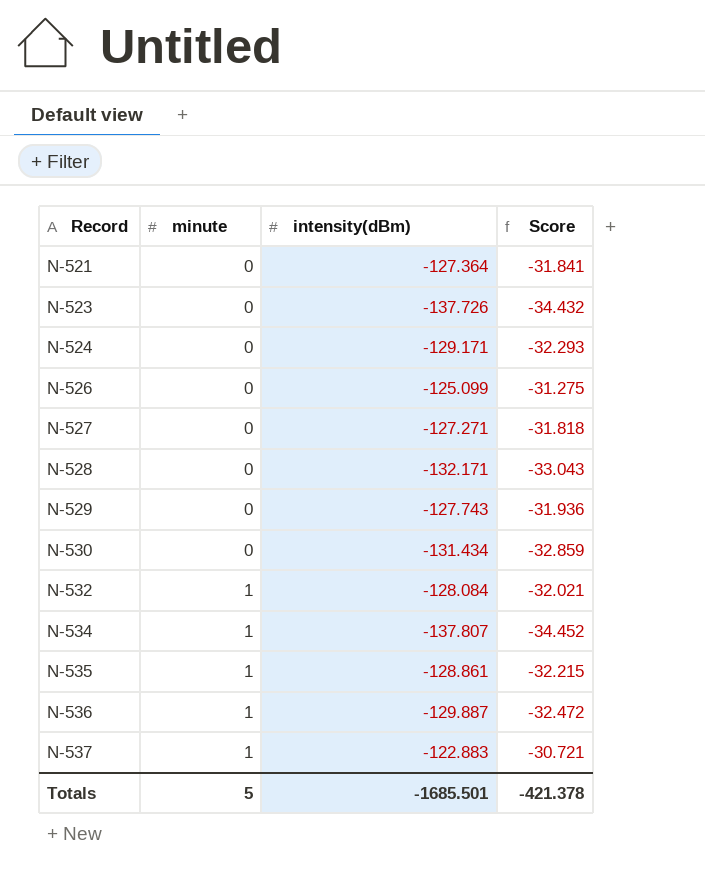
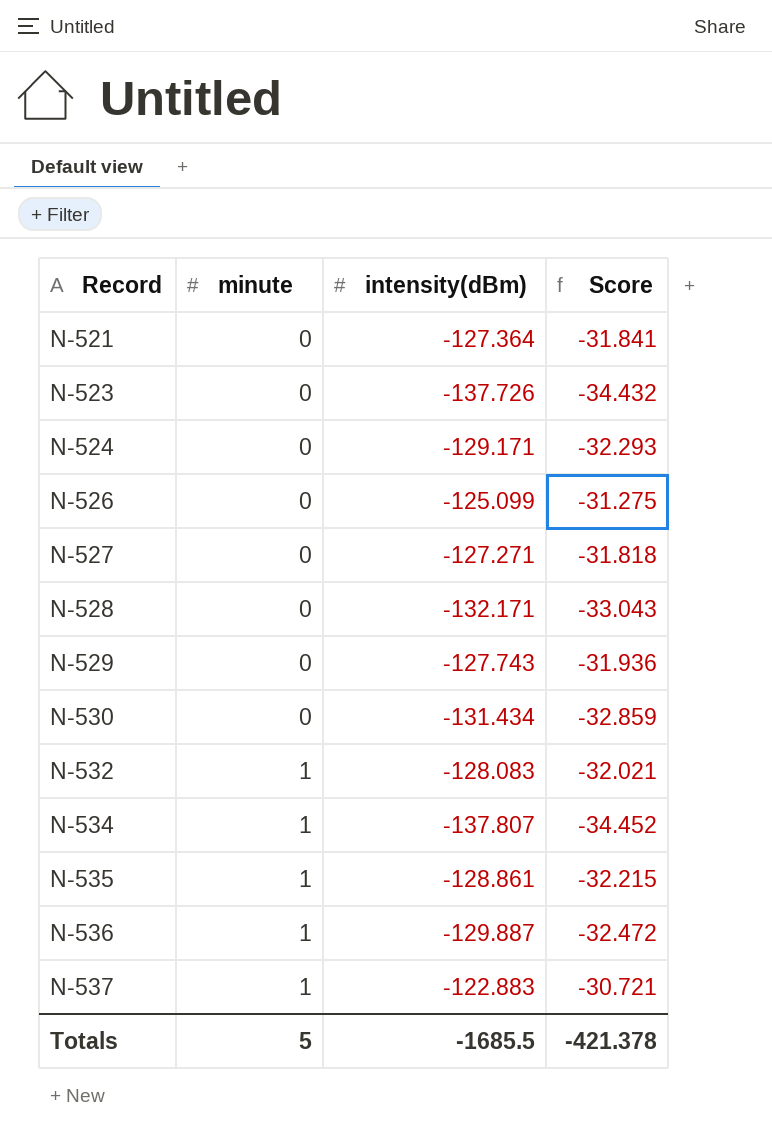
N-532 | intensity(dBm): -128.084 -> -128.083
Totals | intensity(dBm): -1685.501 -> -1685.5

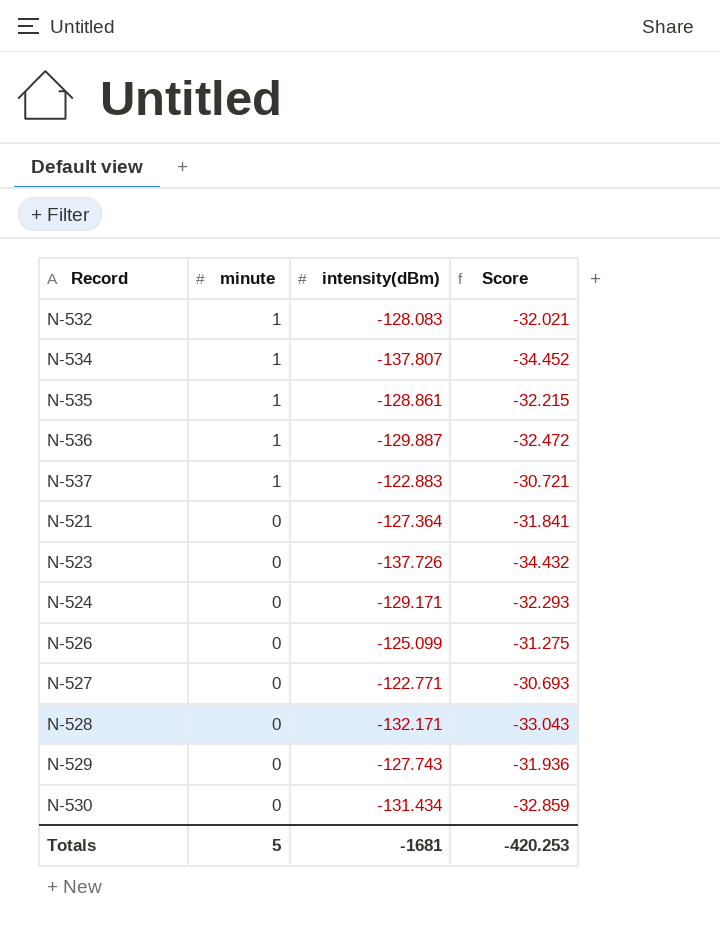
row order: Record ascending -> minute descending
N-527 | intensity(dBm): -127.271 -> -122.771
N-527 | Score: -31.818 -> -30.693
Totals | intensity(dBm): -1685.5 -> -1681
Totals | Score: -421.378 -> -420.253

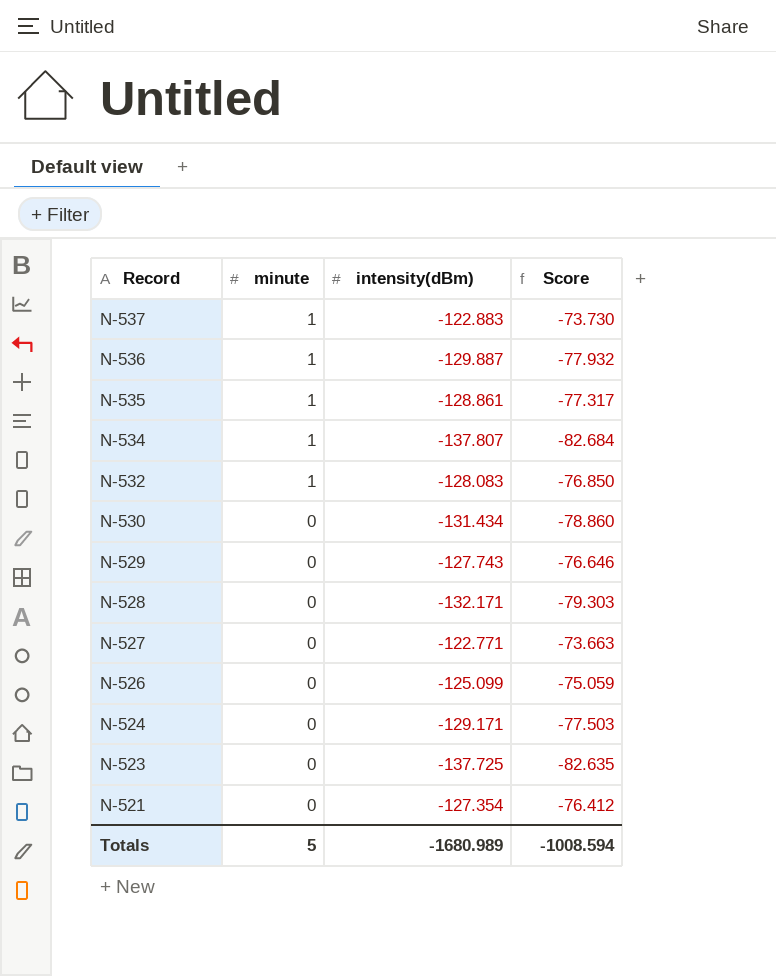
row order: minute descending -> Record descending
column Score | formula: [intensity(dBm)] * 0.25 -> [intensity(dBm)] * 0.6
N-523 | intensity(dBm): -137.726 -> -137.725
N-521 | intensity(dBm): -127.364 -> -127.354
Totals | intensity(dBm): -1681 -> -1680.989
Totals | Score: -420.253 -> -1008.594

